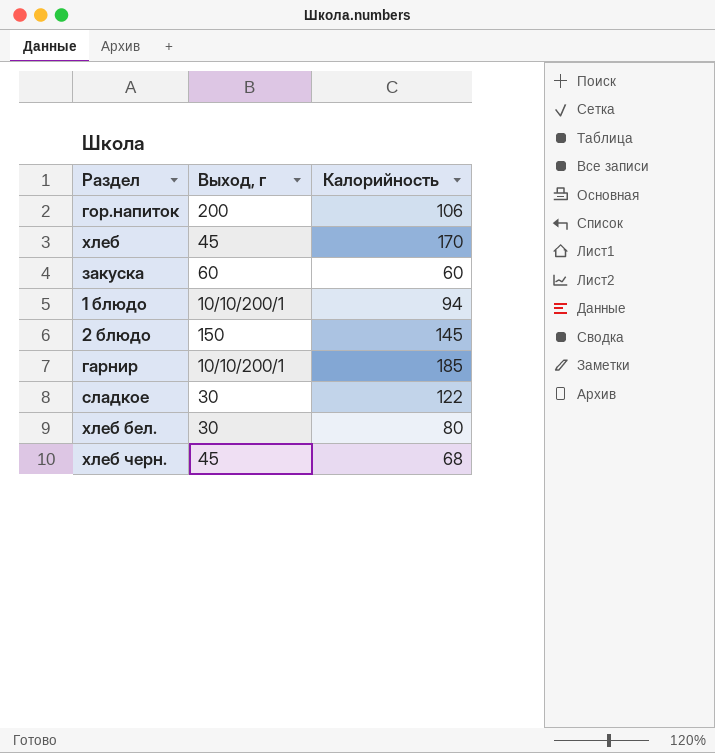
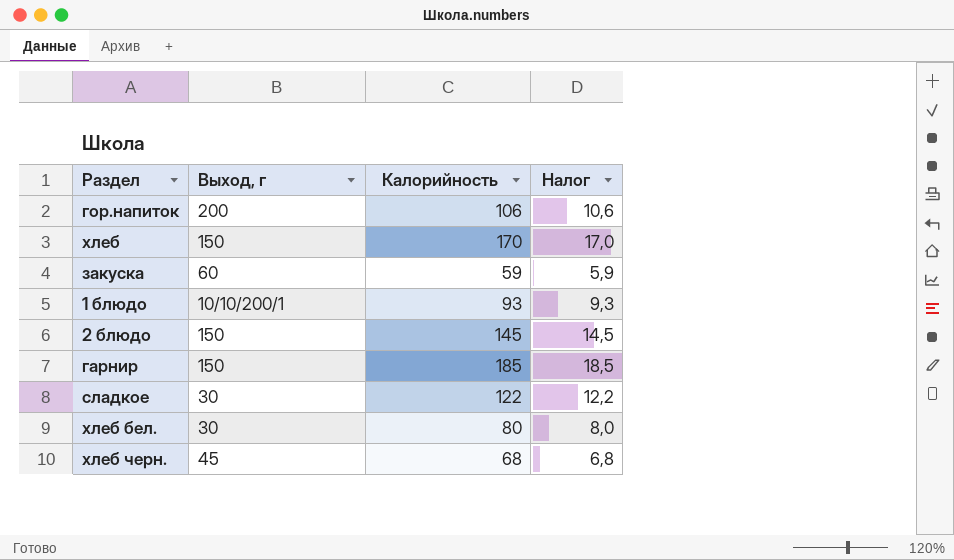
column Налог | formula: none -> [Калорийность] * 0,1
хлеб | Выход, г: 45 -> 150
закуска | Калорийность: 60 -> 59
1 блюдо | Калорийность: 94 -> 93
гарнир | Выход, г: 10/10/200/1 -> 150

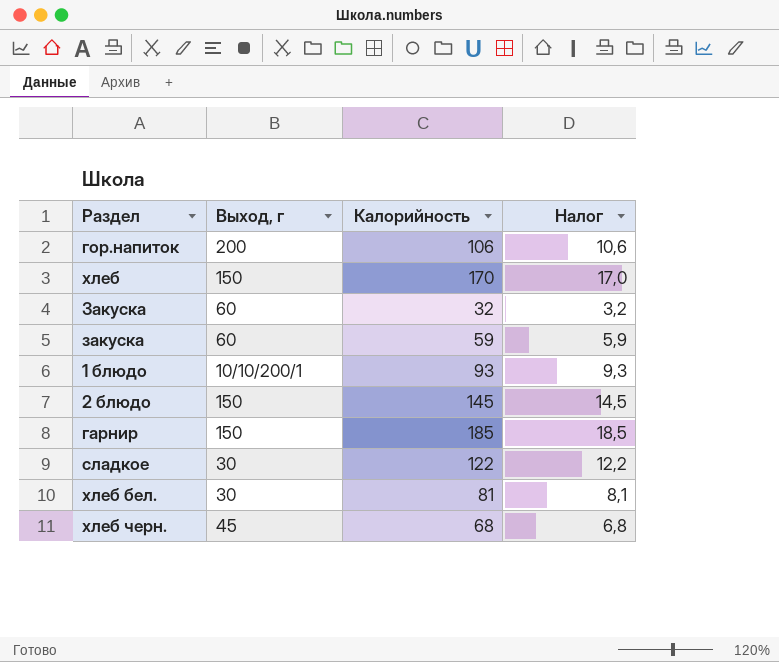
row Закуска: none -> 60 | 32 | 3,2
хлеб бел. | Калорийность: 80 -> 81
хлеб бел. | Налог: 8,0 -> 8,1

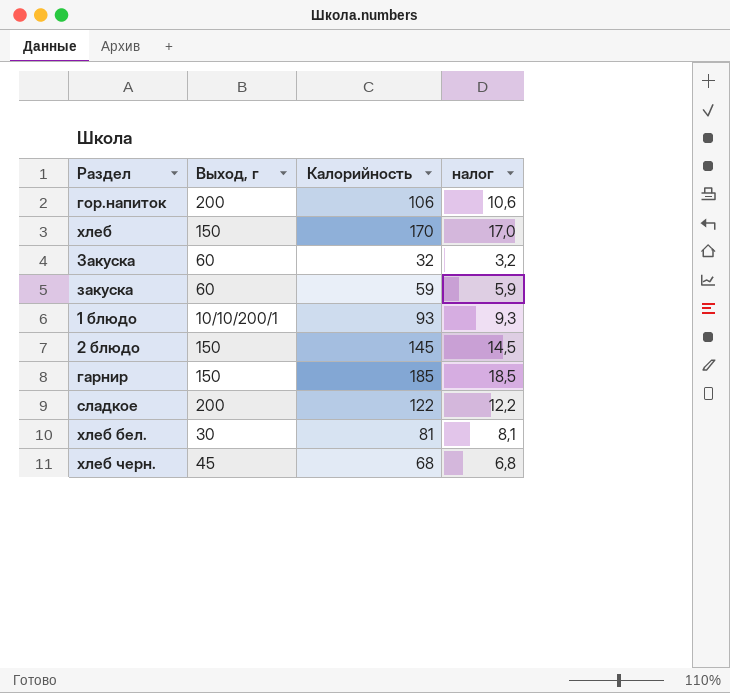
column name: Налог -> налог
сладкое | Выход, г: 30 -> 200

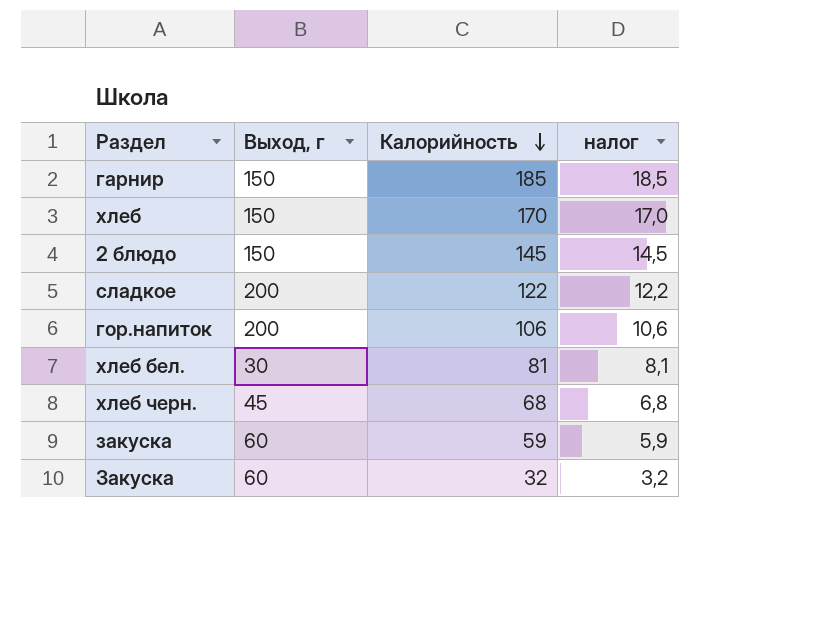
row order: none -> Калорийность descending
row 1 блюдо: 10/10/200/1 | 93 | 9,3 -> none

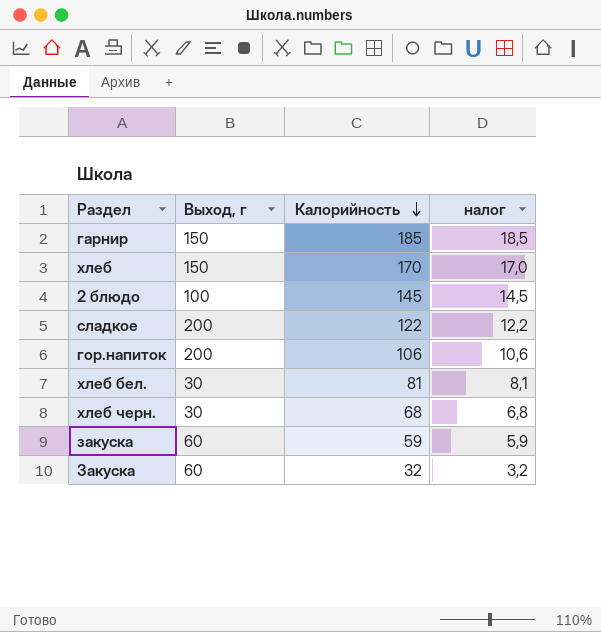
2 блюдо | Выход, г: 150 -> 100
хлеб черн. | Выход, г: 45 -> 30

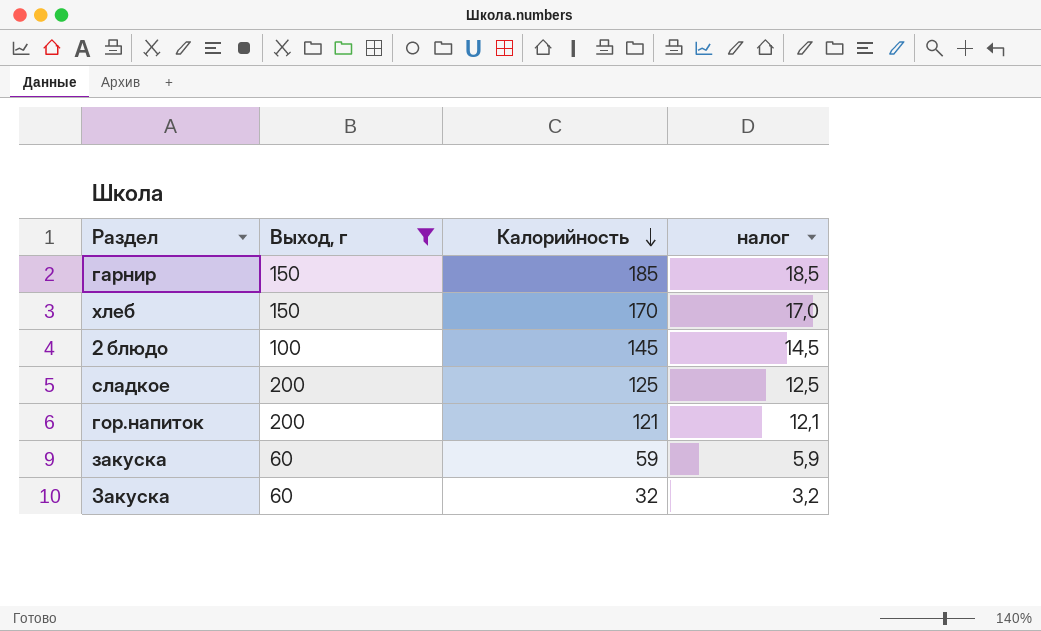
filter: none -> Выход, г != 30
сладкое | Калорийность: 122 -> 125
сладкое | налог: 12,2 -> 12,5
гор.напиток | Калорийность: 106 -> 121
гор.напиток | налог: 10,6 -> 12,1

